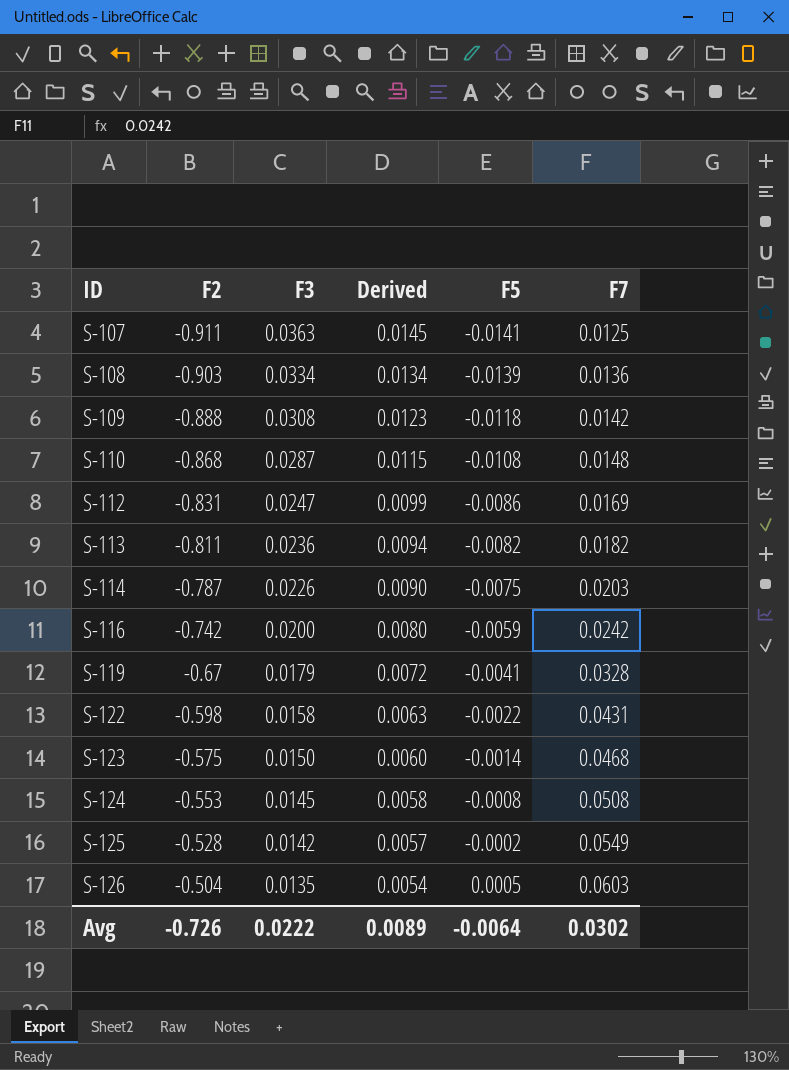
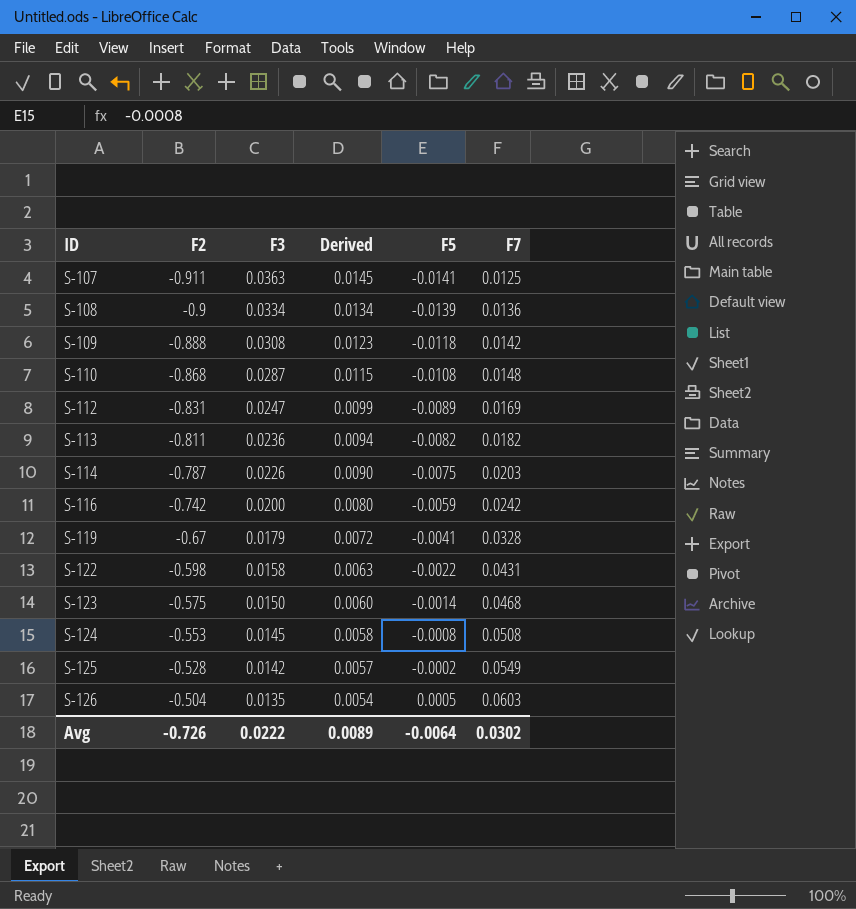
S-108 | F2: -0.903 -> -0.9
S-112 | F5: -0.0086 -> -0.0089

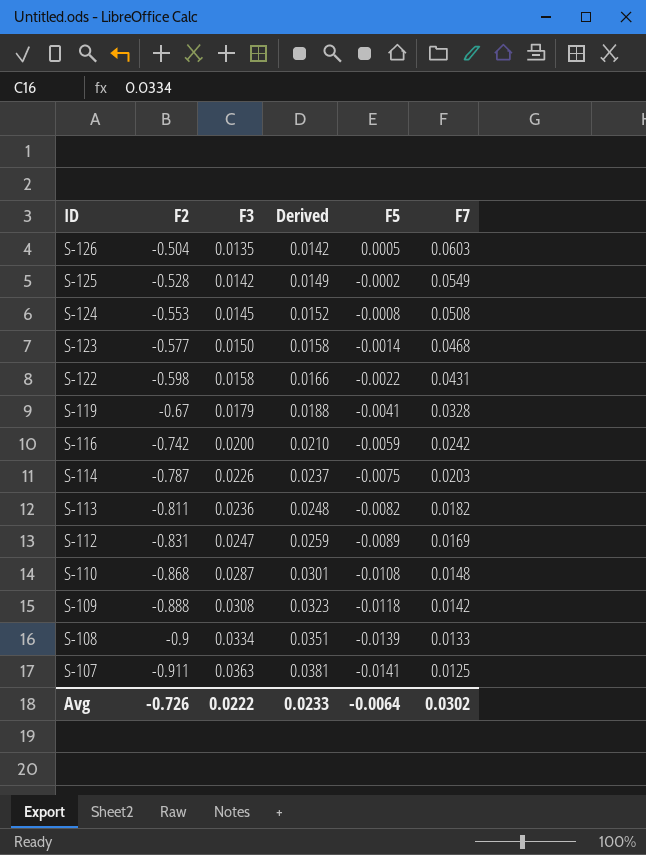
row order: ID ascending -> ID descending
column Derived | formula: [F3] * 0.4 -> [F3] * 1.05
S-123 | F2: -0.575 -> -0.577
S-108 | F7: 0.0136 -> 0.0133
Avg | Derived: 0.0089 -> 0.0233

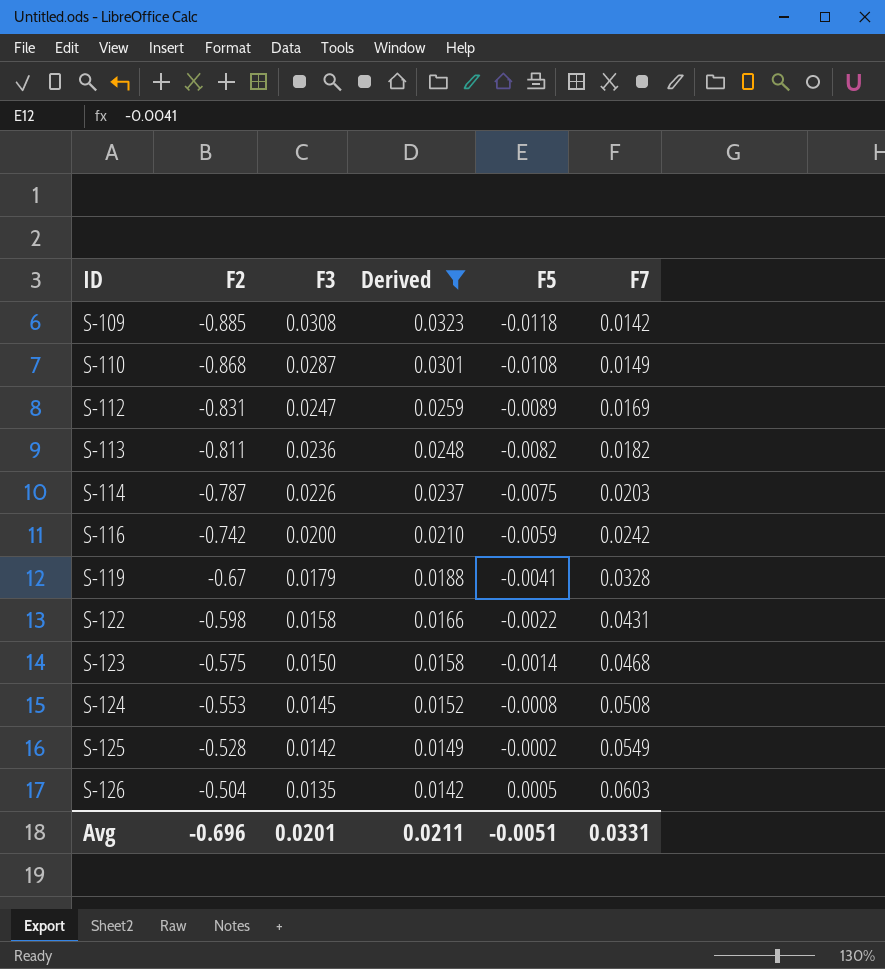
filter: none -> Derived <= 0.0323
row order: ID descending -> ID ascending
S-109 | F2: -0.888 -> -0.885
S-110 | F7: 0.0148 -> 0.0149
S-123 | F2: -0.577 -> -0.575
Avg | F2: -0.726 -> -0.696
Avg | F3: 0.0222 -> 0.0201
Avg | Derived: 0.0233 -> 0.0211
Avg | F5: -0.0064 -> -0.0051
Avg | F7: 0.0302 -> 0.0331

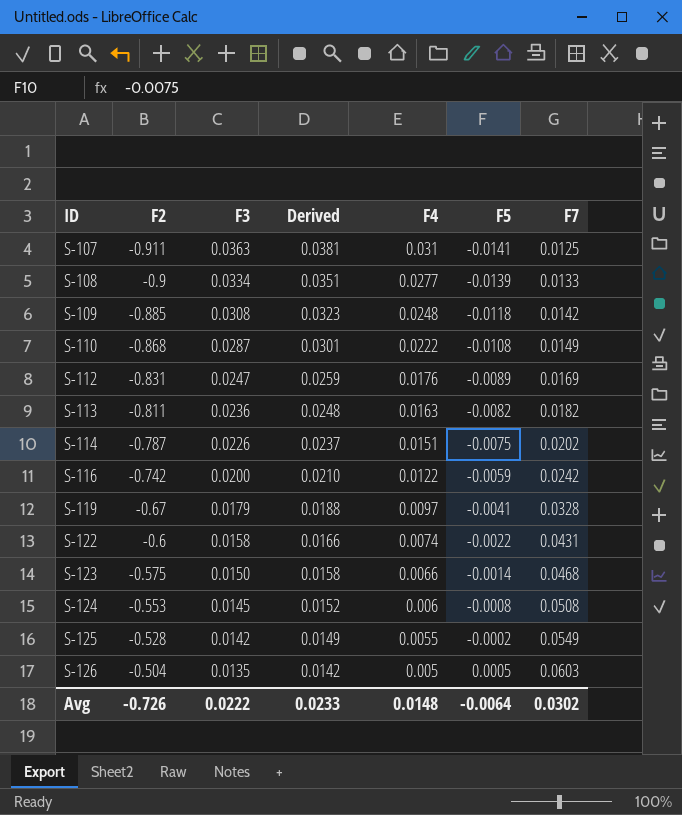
filter: Derived <= 0.0323 -> none
column F4 | position: none -> 5
S-114 | F7: 0.0203 -> 0.0202
S-122 | F2: -0.598 -> -0.6
Avg | F2: -0.696 -> -0.726
Avg | F3: 0.0201 -> 0.0222
Avg | Derived: 0.0211 -> 0.0233
Avg | F5: -0.0051 -> -0.0064
Avg | F7: 0.0331 -> 0.0302

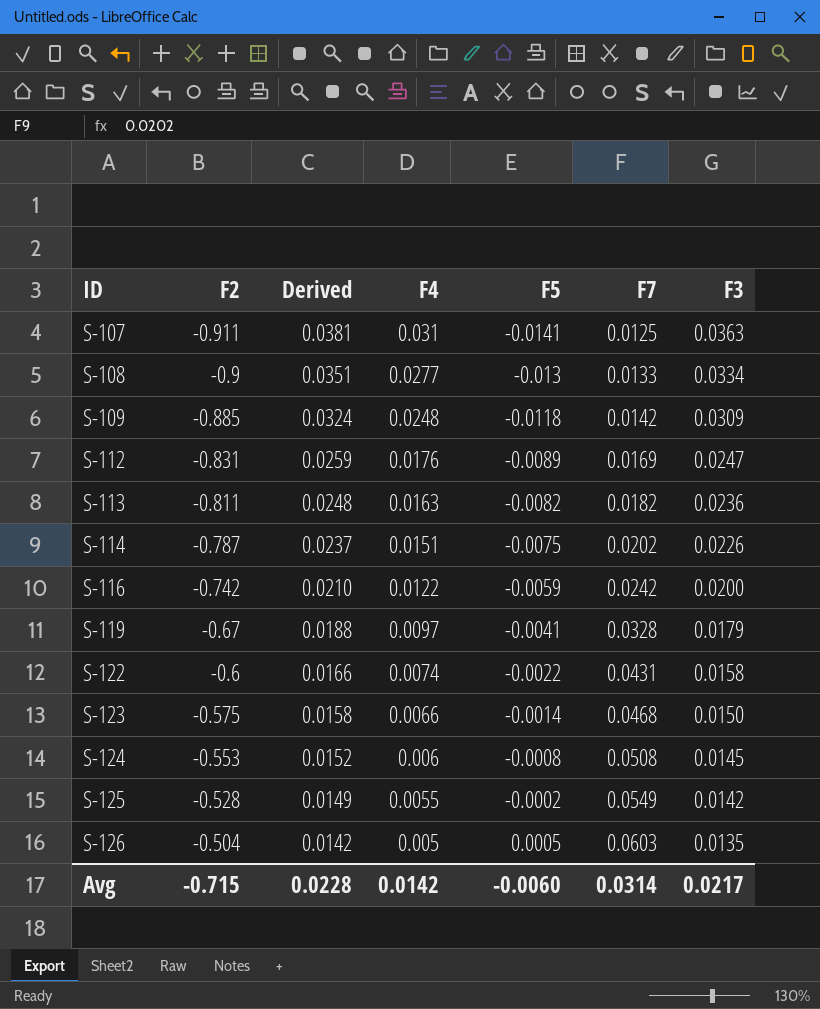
column F3 | position: 3 -> 7
row S-110: -0.868 | 0.0287 | 0.0301 | 0.0222 | -0.0108 | 0.0149 -> none
S-108 | F5: -0.0139 -> -0.013
S-109 | Derived: 0.0323 -> 0.0324
S-109 | F3: 0.0308 -> 0.0309
Avg | F2: -0.726 -> -0.715
Avg | Derived: 0.0233 -> 0.0228
Avg | F4: 0.0148 -> 0.0142
Avg | F5: -0.0064 -> -0.0060
Avg | F7: 0.0302 -> 0.0314
Avg | F3: 0.0222 -> 0.0217

